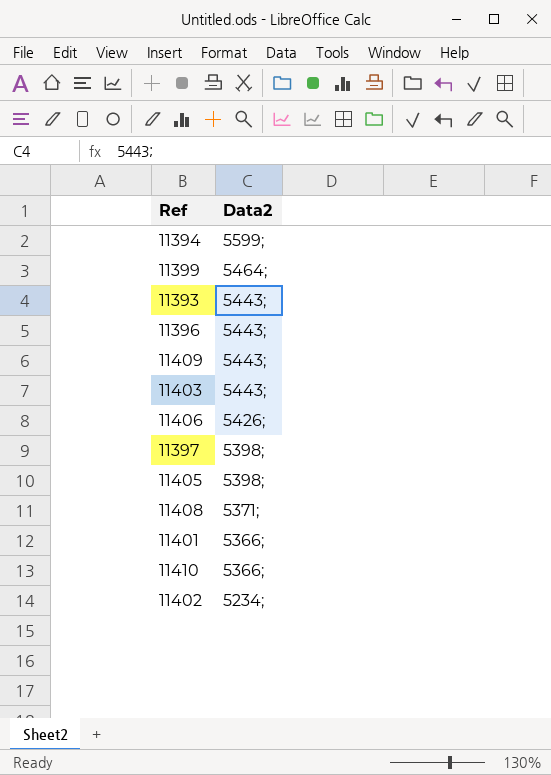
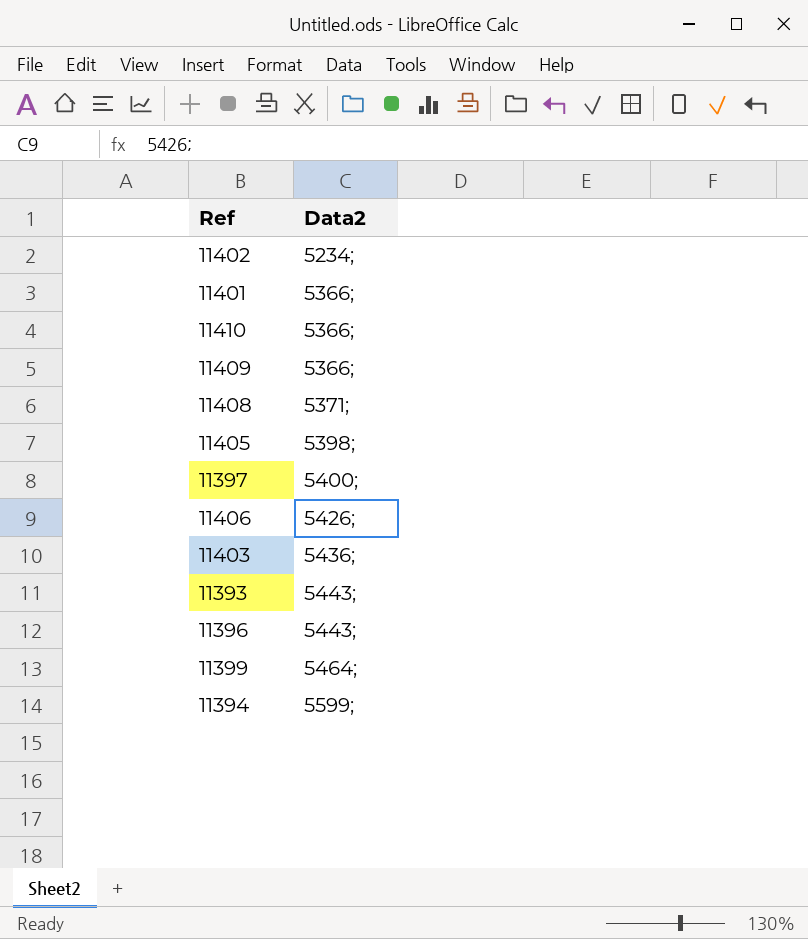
row order: Data2 descending -> Data2 ascending
11409 | Data2: 5443; -> 5366;
11397 | Data2: 5398; -> 5400;
11403 | Data2: 5443; -> 5436;

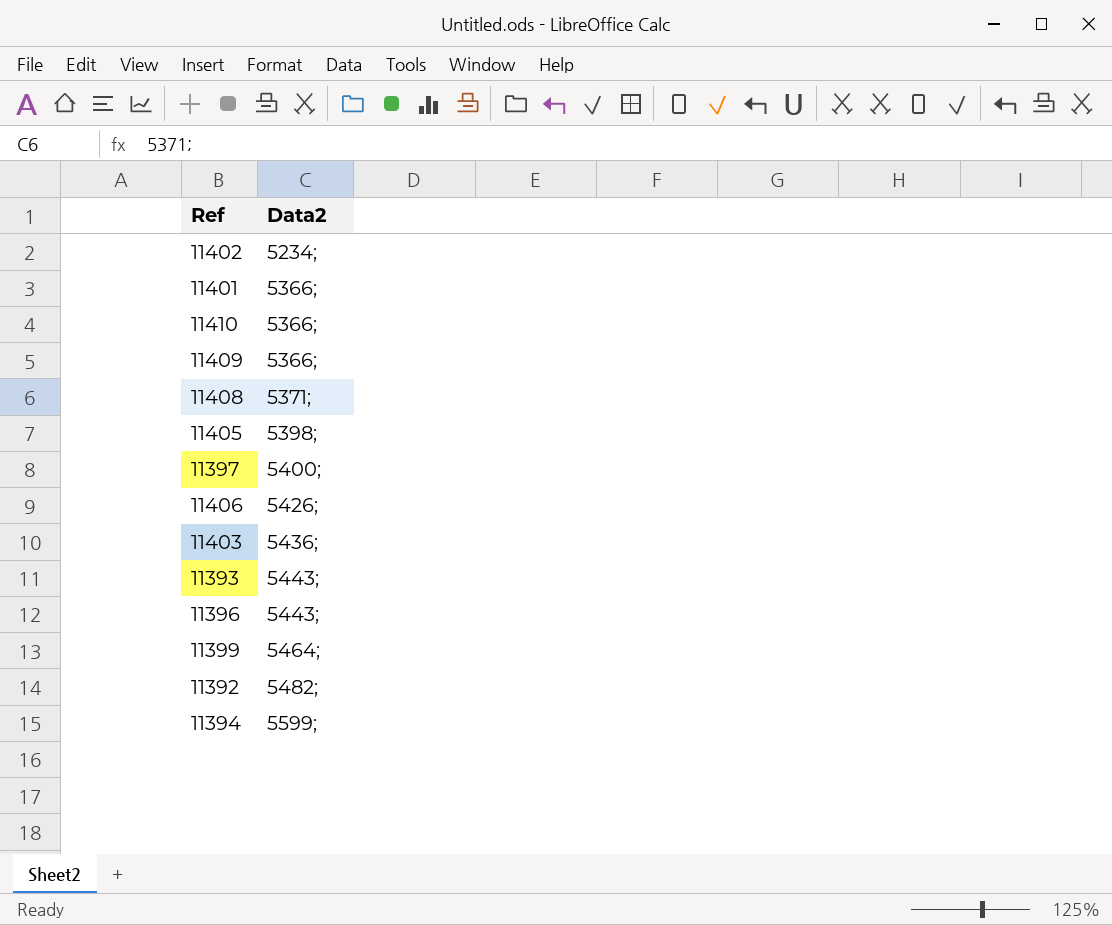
row 11392: none -> 5482;

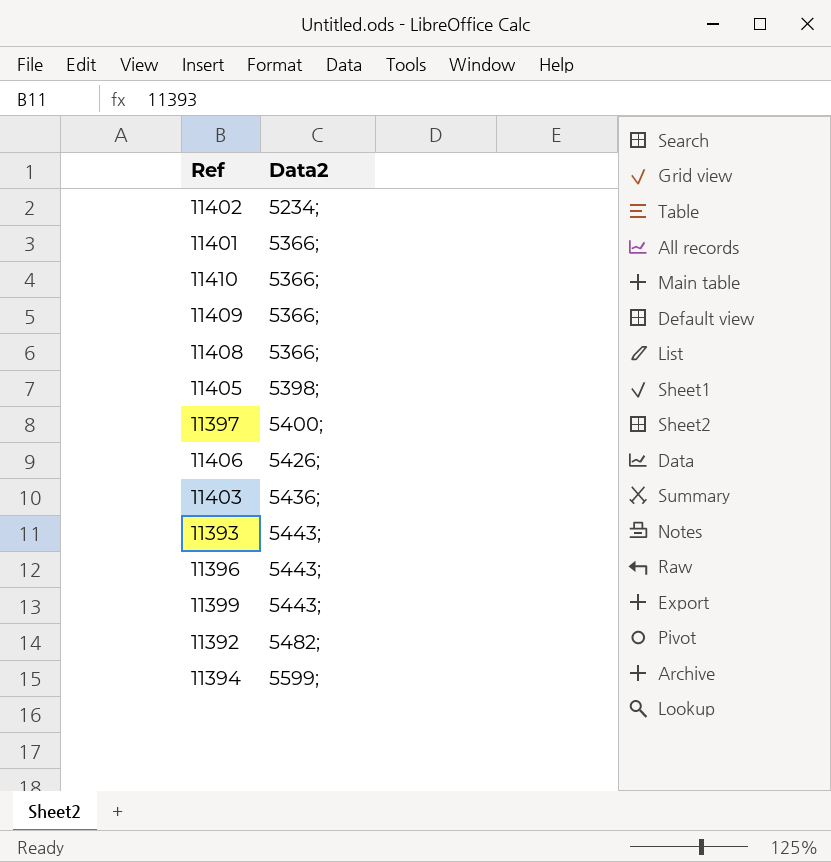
11408 | Data2: 5371; -> 5366;
11399 | Data2: 5464; -> 5443;

